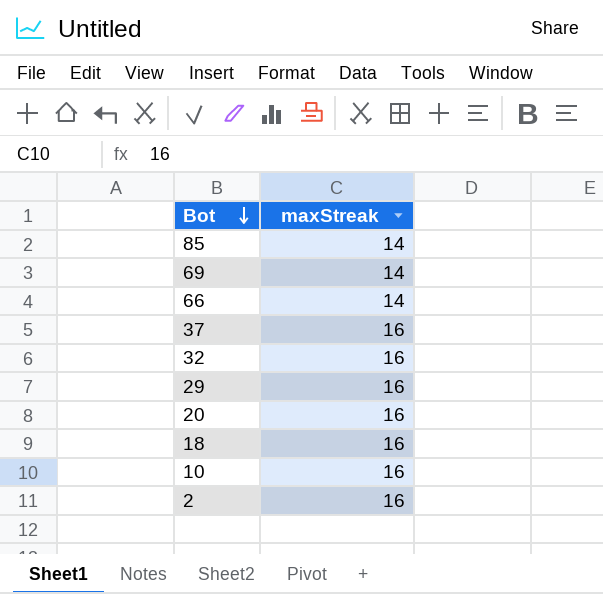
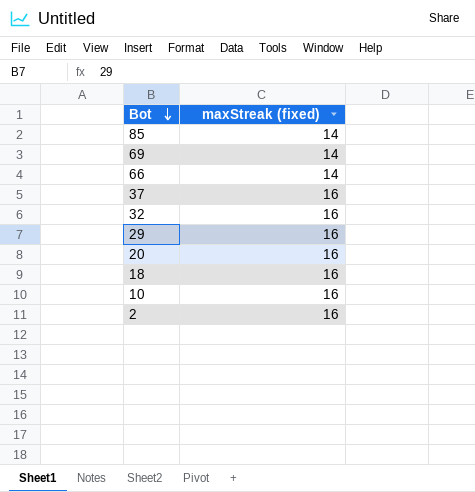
column name: maxStreak -> maxStreak (fixed)

